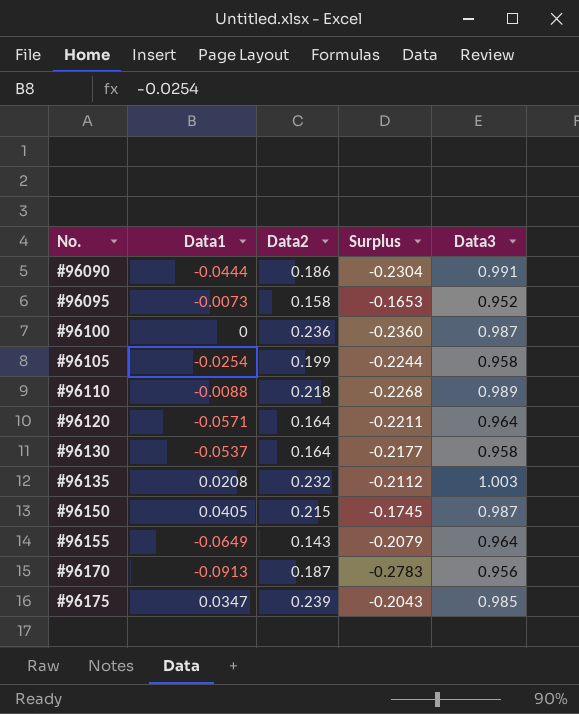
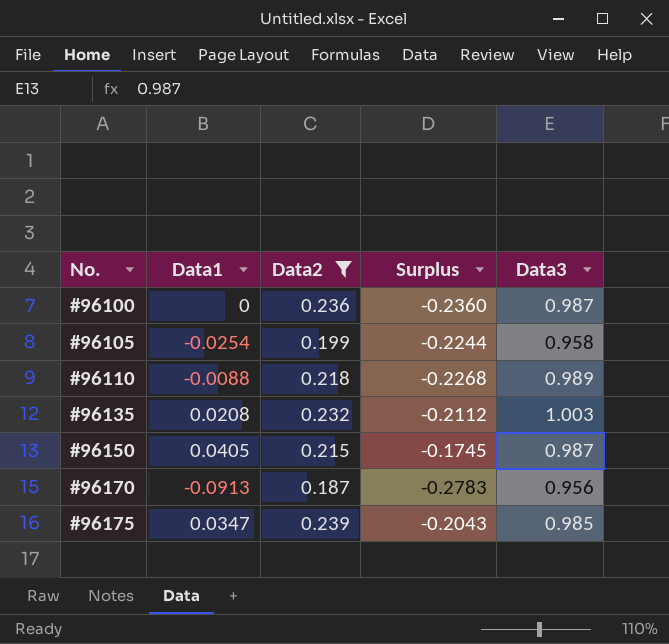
filter: none -> Data2 >= 0.187

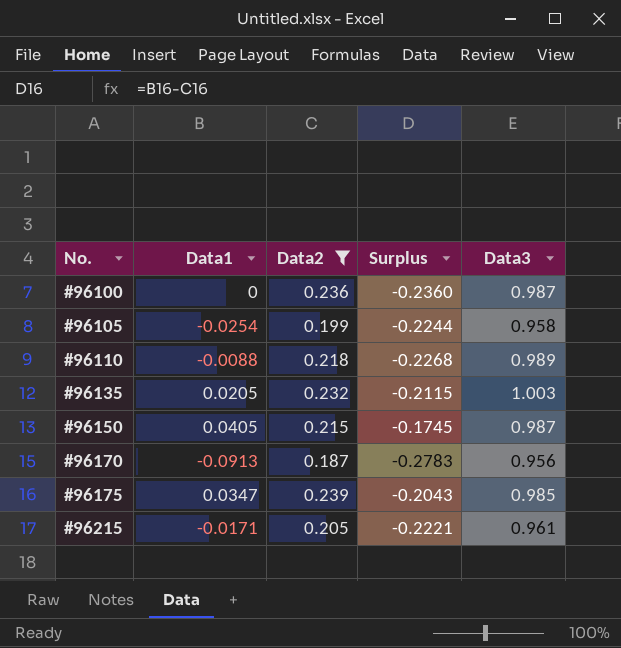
#96135 | Data1: 0.0208 -> 0.0205
#96135 | Surplus: -0.2112 -> -0.2115
row #96215: none -> -0.0171 | 0.205 | -0.2221 | 0.961

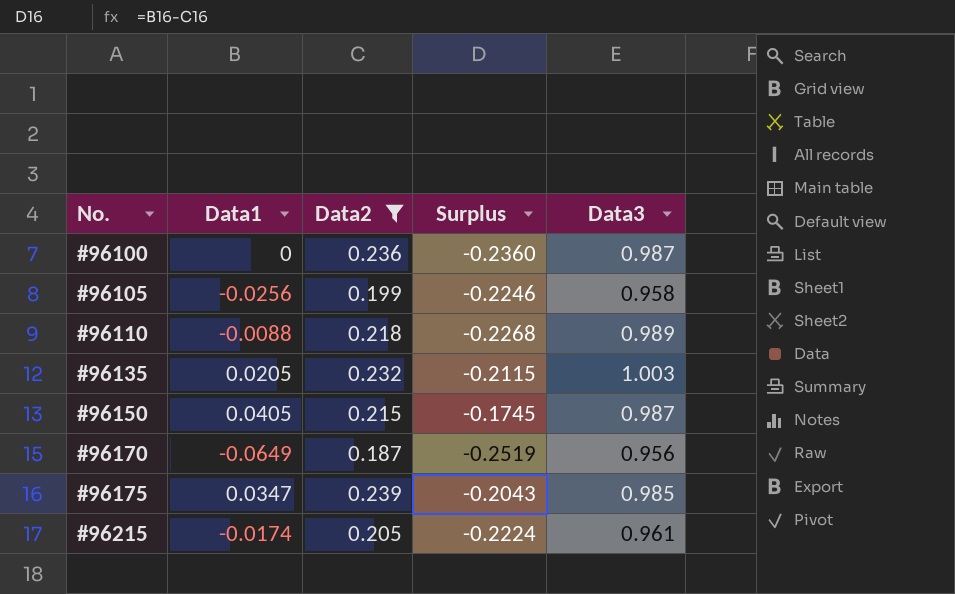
#96105 | Data1: -0.0254 -> -0.0256
#96105 | Surplus: -0.2244 -> -0.2246
#96170 | Data1: -0.0913 -> -0.0649
#96170 | Surplus: -0.2783 -> -0.2519
#96215 | Data1: -0.0171 -> -0.0174
#96215 | Surplus: -0.2221 -> -0.2224

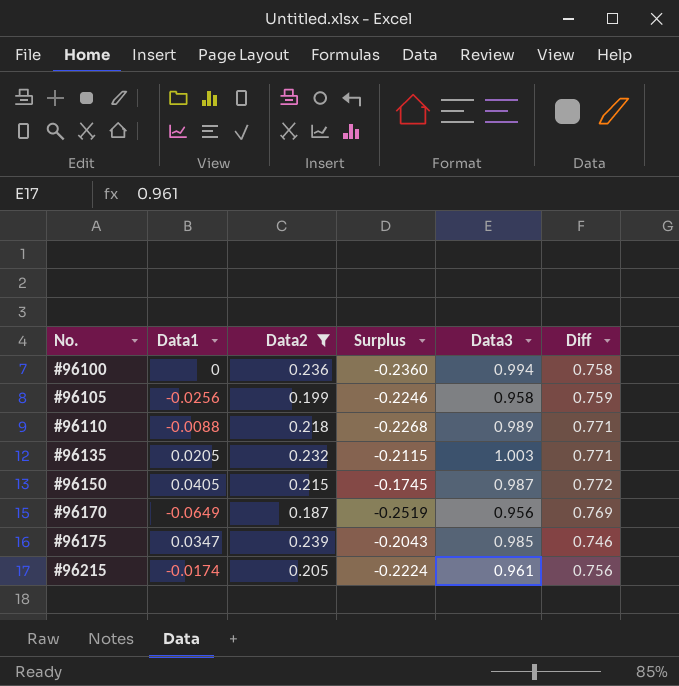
column Diff | formula: none -> [Data3] - [Data2]
#96100 | Data3: 0.987 -> 0.994

